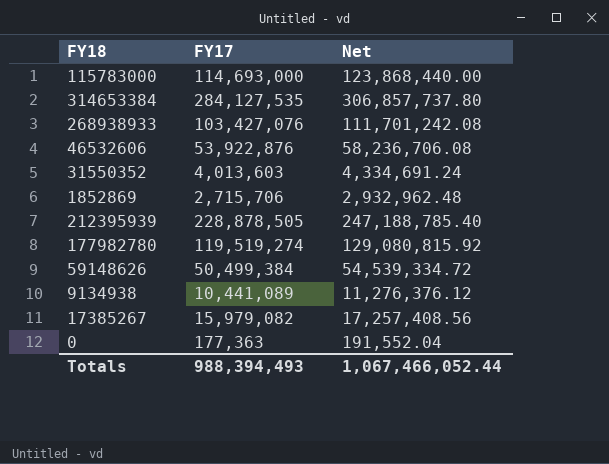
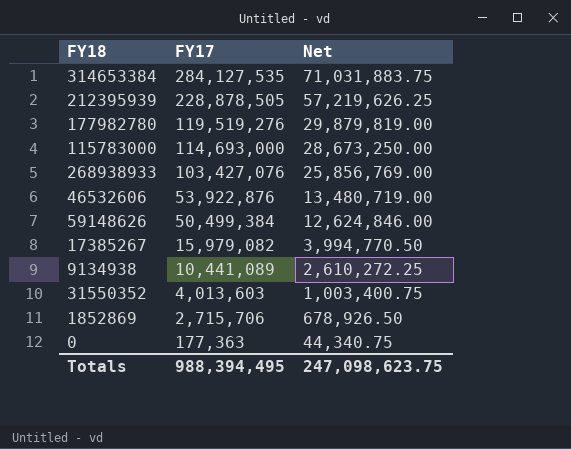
row order: none -> FY17 descending
column Net | formula: [FY17] * 1.08 -> [FY17] * 0.25
177982780 | FY17: 119,519,274 -> 119,519,276
Totals | FY17: 988,394,493 -> 988,394,495
Totals | Net: 1,067,466,052.44 -> 247,098,623.75

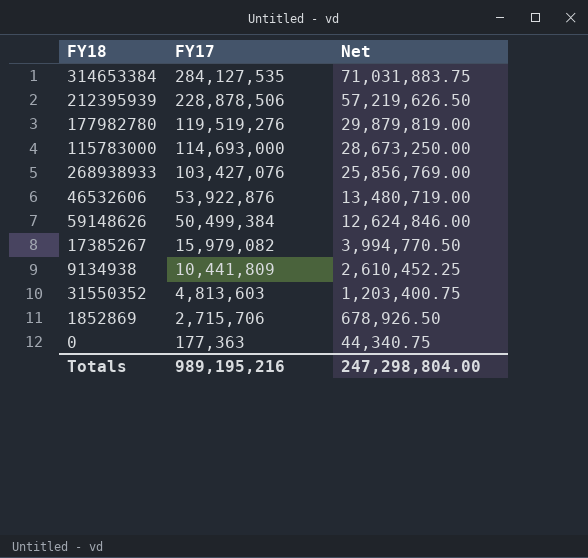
212395939 | FY17: 228,878,505 -> 228,878,506
212395939 | Net: 57,219,626.25 -> 57,219,626.50
9134938 | FY17: 10,441,089 -> 10,441,809
9134938 | Net: 2,610,272.25 -> 2,610,452.25
31550352 | FY17: 4,013,603 -> 4,813,603
31550352 | Net: 1,003,400.75 -> 1,203,400.75
Totals | FY17: 988,394,495 -> 989,195,216
Totals | Net: 247,098,623.75 -> 247,298,804.00

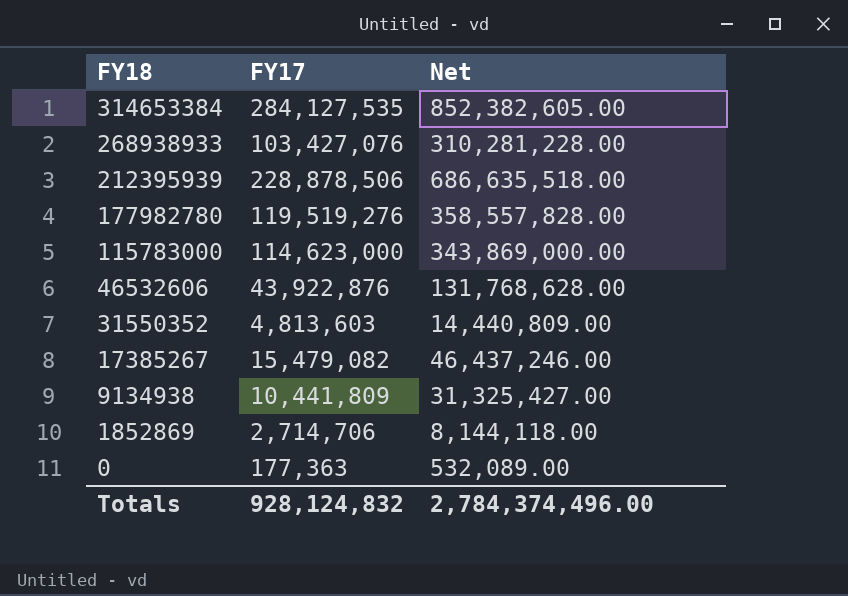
row order: FY17 descending -> FY18 descending
column Net | formula: [FY17] * 0.25 -> [FY17] * 3
row 59148626: 50,499,384 | 12,624,846.00 -> none
115783000 | FY17: 114,693,000 -> 114,623,000
46532606 | FY17: 53,922,876 -> 43,922,876
17385267 | FY17: 15,979,082 -> 15,479,082
1852869 | FY17: 2,715,706 -> 2,714,706
Totals | FY17: 989,195,216 -> 928,124,832
Totals | Net: 247,298,804.00 -> 2,784,374,496.00

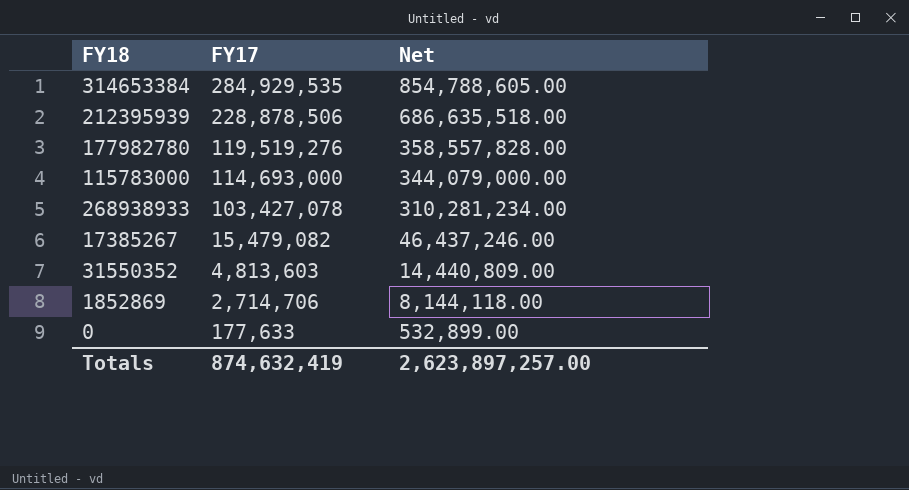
row order: FY18 descending -> FY17 descending
row 46532606: 43,922,876 | 131,768,628.00 -> none
row 9134938: 10,441,809 | 31,325,427.00 -> none
314653384 | FY17: 284,127,535 -> 284,929,535
314653384 | Net: 852,382,605.00 -> 854,788,605.00
115783000 | FY17: 114,623,000 -> 114,693,000
115783000 | Net: 343,869,000.00 -> 344,079,000.00
268938933 | FY17: 103,427,076 -> 103,427,078
268938933 | Net: 310,281,228.00 -> 310,281,234.00
0 | FY17: 177,363 -> 177,633
0 | Net: 532,089.00 -> 532,899.00
Totals | FY17: 928,124,832 -> 874,632,419
Totals | Net: 2,784,374,496.00 -> 2,623,897,257.00

